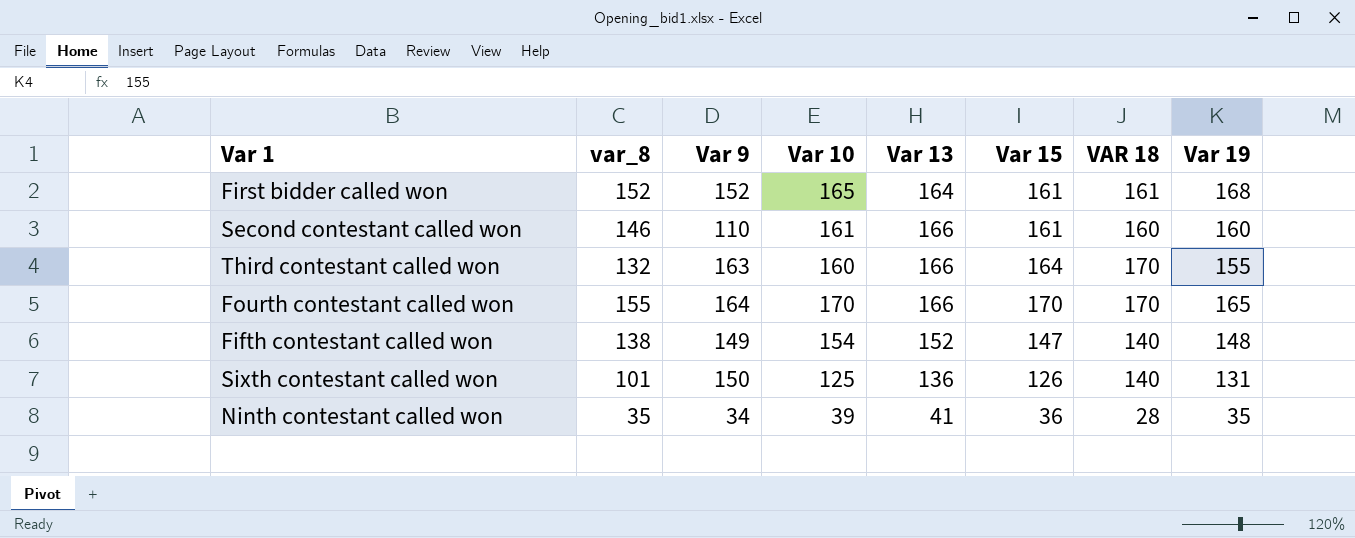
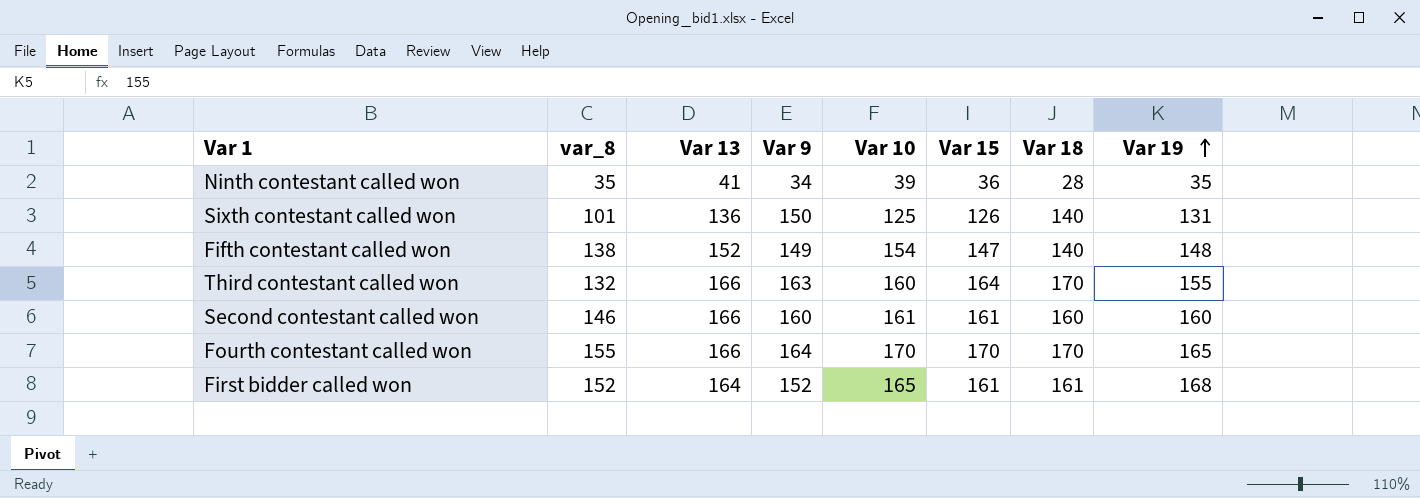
row order: none -> Var 19 ascending
column Var 13 | position: 5 -> 3
column name: VAR 18 -> Var 18
Second contestant called won | Var 9: 110 -> 160

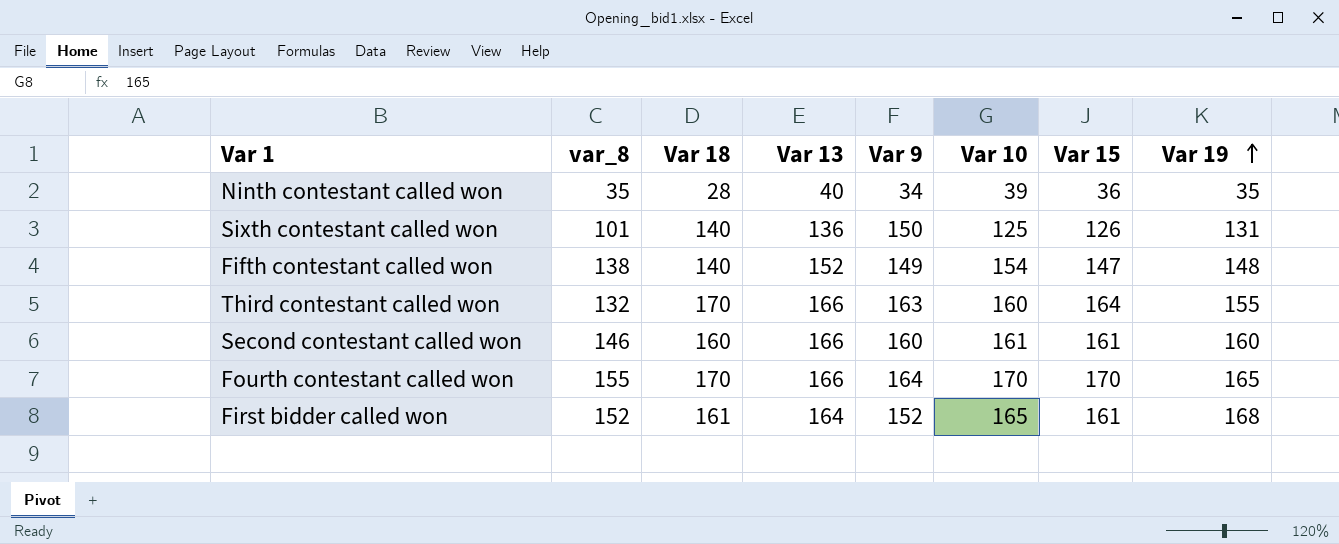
column Var 18 | position: 7 -> 3
Ninth contestant called won | Var 13: 41 -> 40

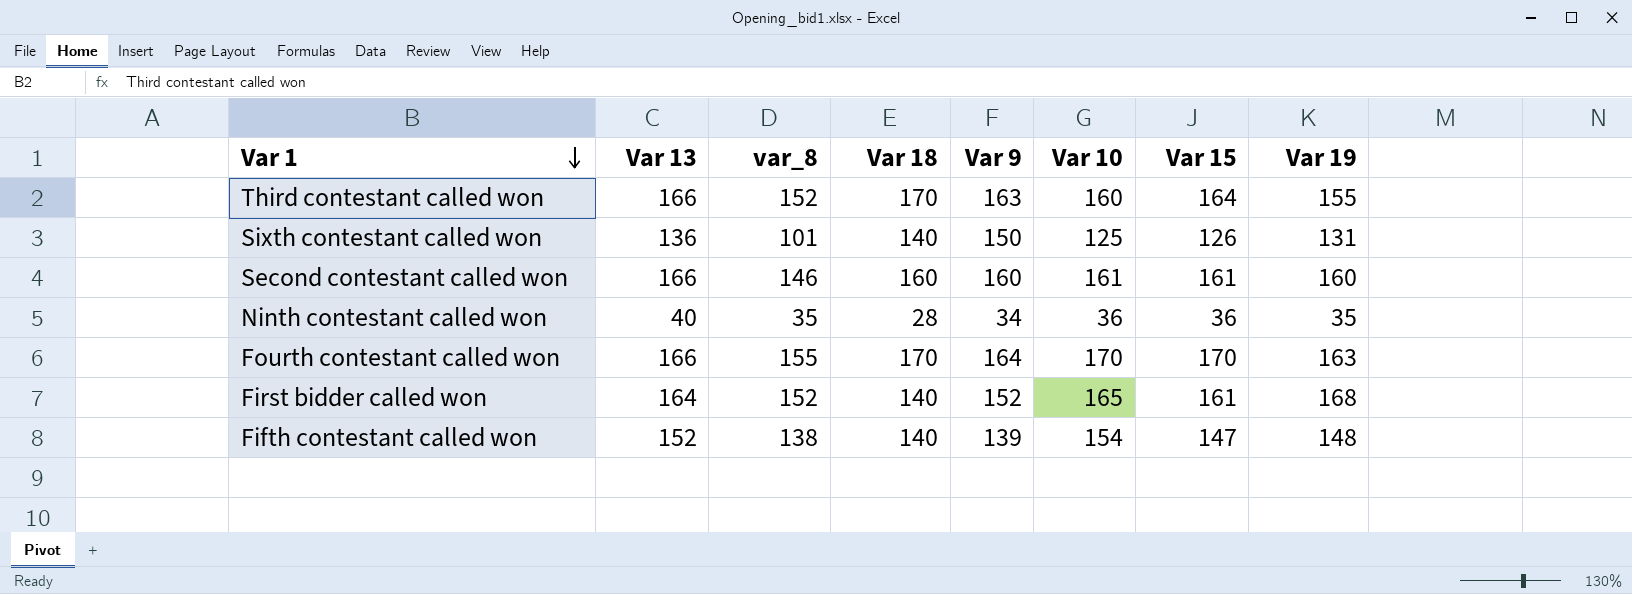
row order: Var 19 ascending -> Var 1 descending
column Var 13 | position: 4 -> 2
Third contestant called won | var_8: 132 -> 152
Ninth contestant called won | Var 10: 39 -> 36
Fourth contestant called won | Var 19: 165 -> 163
First bidder called won | Var 18: 161 -> 140
Fifth contestant called won | Var 9: 149 -> 139

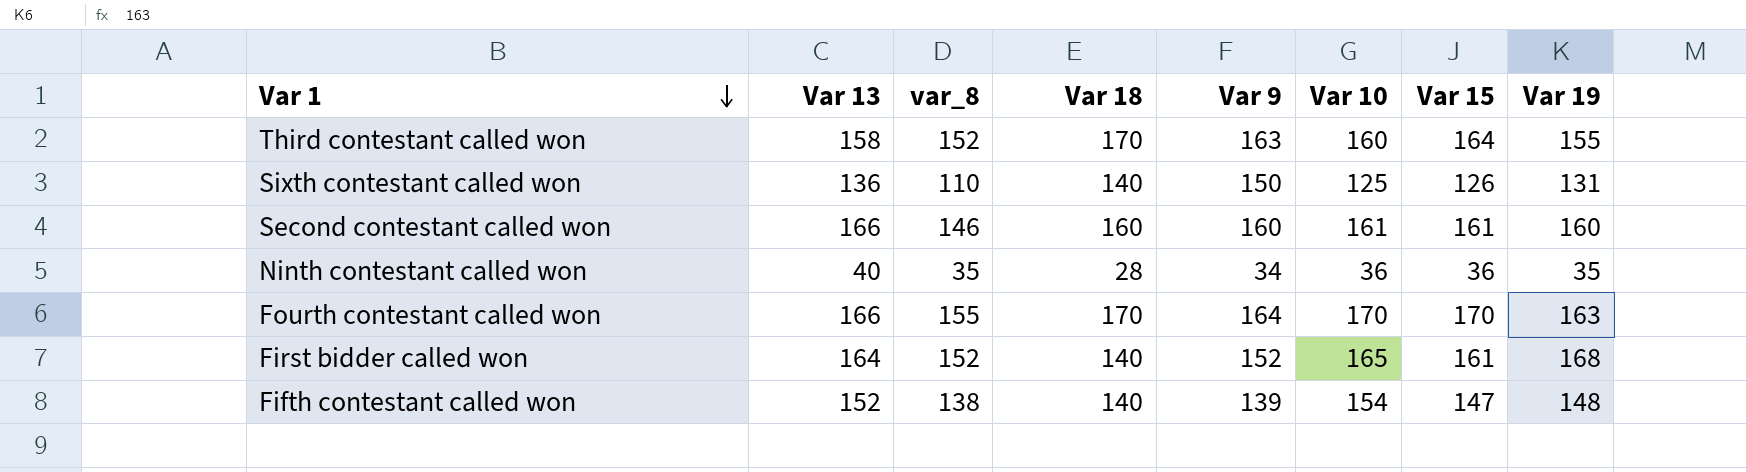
Third contestant called won | Var 13: 166 -> 158
Sixth contestant called won | var_8: 101 -> 110

